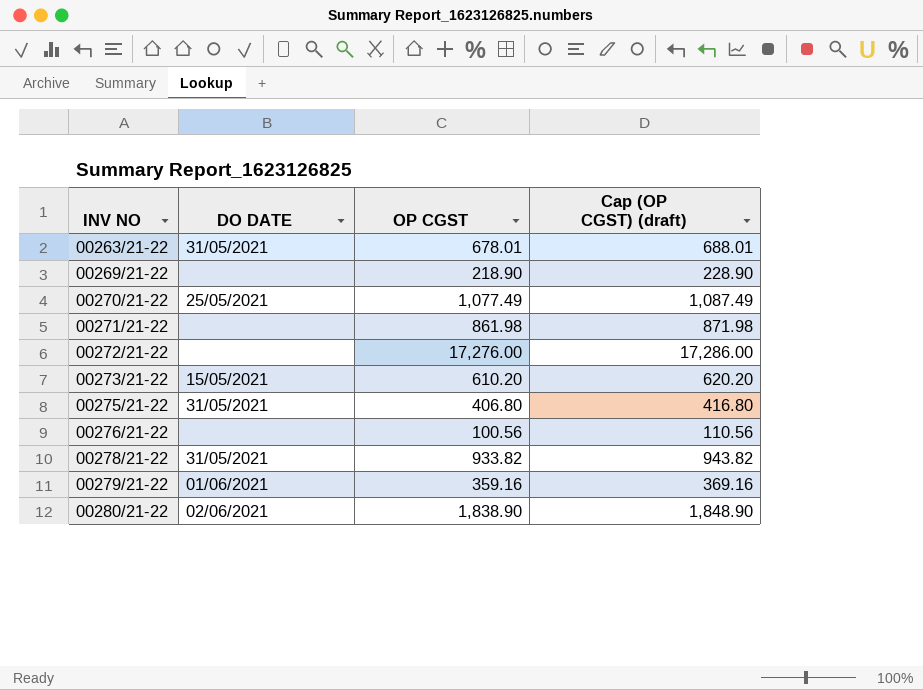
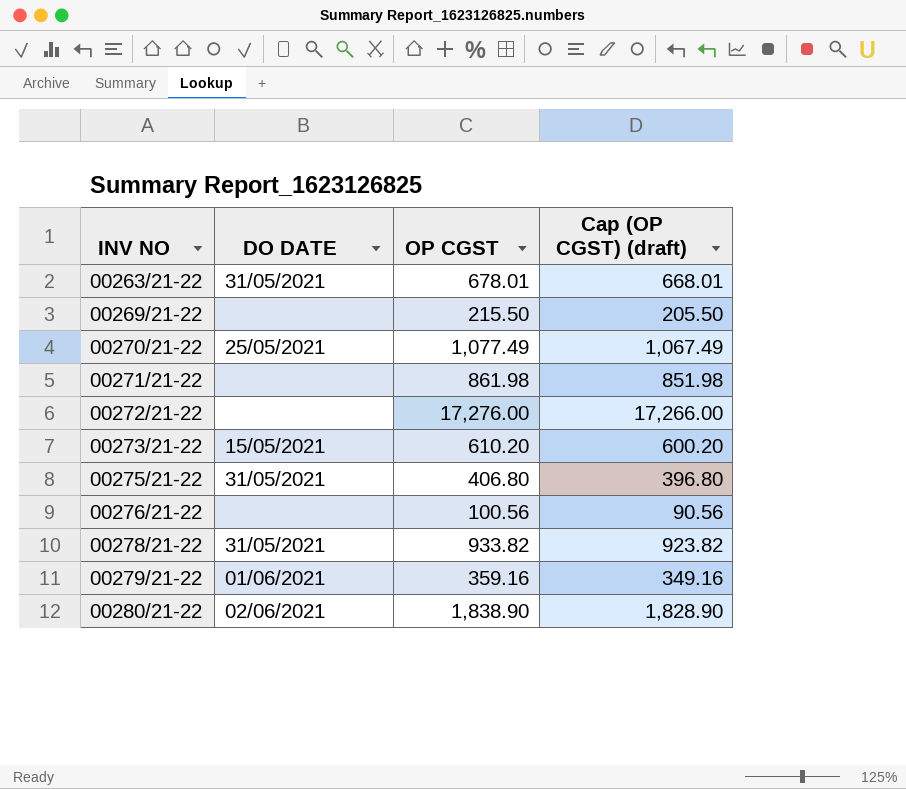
column Cap (OP CGST) (draft) | formula: [OP CGST] + 10 -> [OP CGST] - 10
00269/21-22 | OP CGST: 218.90 -> 215.50

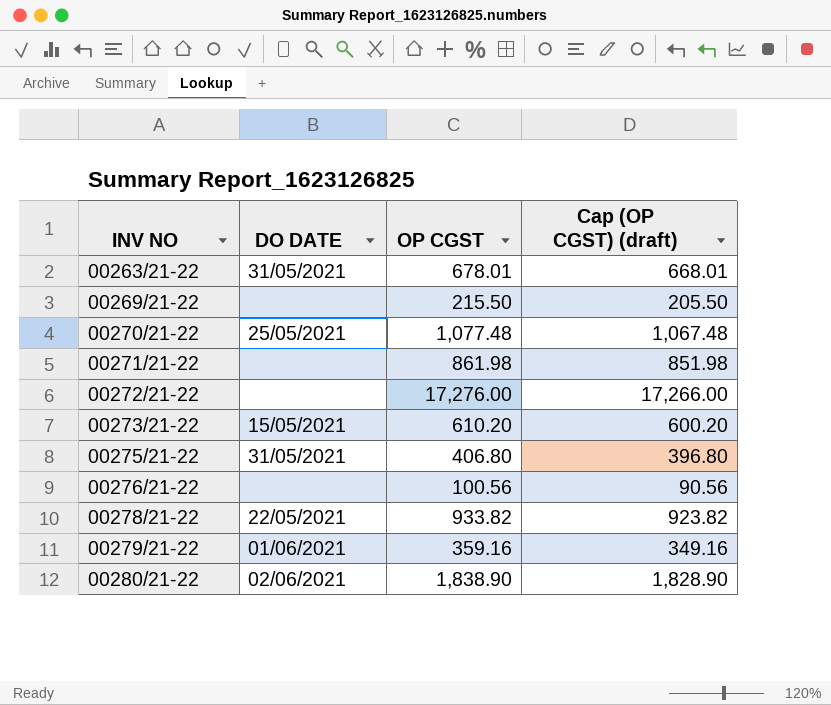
00270/21-22 | OP CGST: 1,077.49 -> 1,077.48
00270/21-22 | Cap (OP CGST) (draft): 1,067.49 -> 1,067.48
00278/21-22 | DO DATE: 31/05/2021 -> 22/05/2021

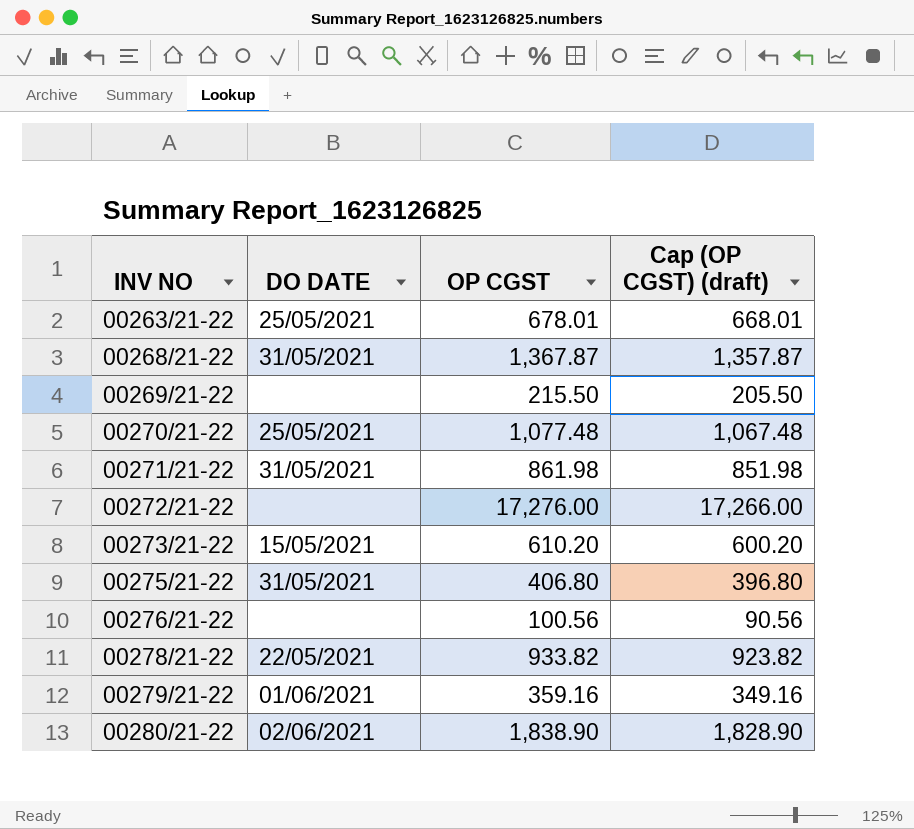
00263/21-22 | DO DATE: 31/05/2021 -> 25/05/2021
row 00268/21-22: none -> 31/05/2021 | 1,367.87 | 1,357.87
00271/21-22 | DO DATE: none -> 31/05/2021

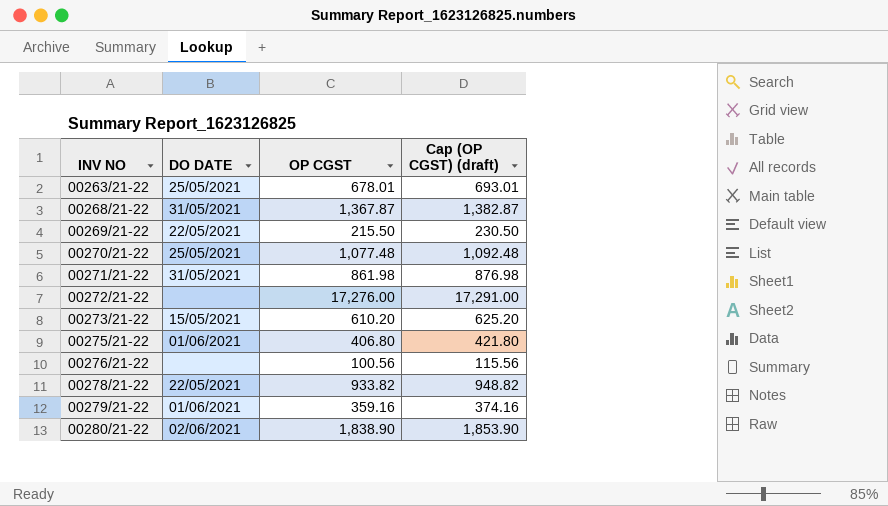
column Cap (OP CGST) (draft) | formula: [OP CGST] - 10 -> [OP CGST] + 15
00269/21-22 | DO DATE: none -> 22/05/2021
00275/21-22 | DO DATE: 31/05/2021 -> 01/06/2021

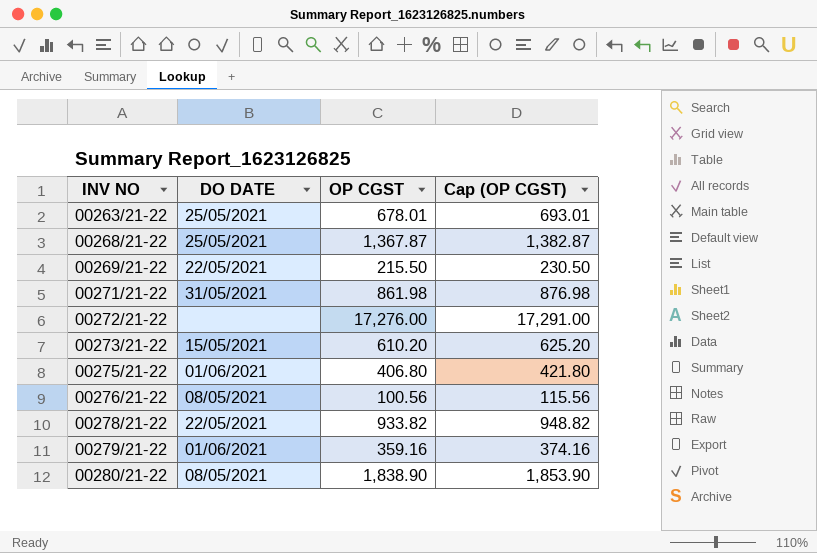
column name: Cap (OP CGST) (draft) -> Cap (OP CGST)
row 00270/21-22: 25/05/2021 | 1,077.48 | 1,092.48 -> none
00268/21-22 | DO DATE: 31/05/2021 -> 25/05/2021
00276/21-22 | DO DATE: none -> 08/05/2021
00280/21-22 | DO DATE: 02/06/2021 -> 08/05/2021

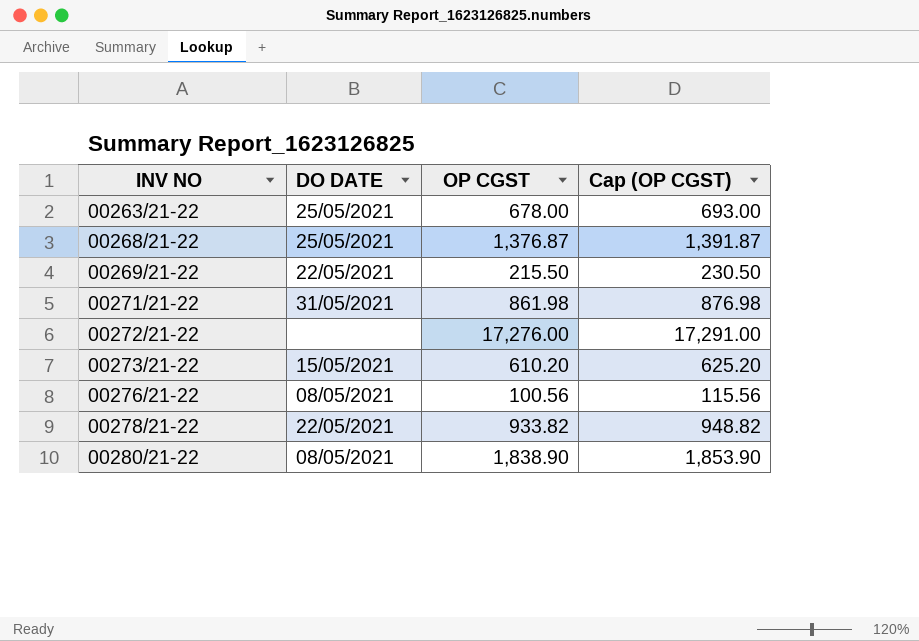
row 00275/21-22: 01/06/2021 | 406.80 | 421.80 -> none
row 00279/21-22: 01/06/2021 | 359.16 | 374.16 -> none
00263/21-22 | OP CGST: 678.01 -> 678.00
00263/21-22 | Cap (OP CGST): 693.01 -> 693.00
00268/21-22 | OP CGST: 1,367.87 -> 1,376.87
00268/21-22 | Cap (OP CGST): 1,382.87 -> 1,391.87

